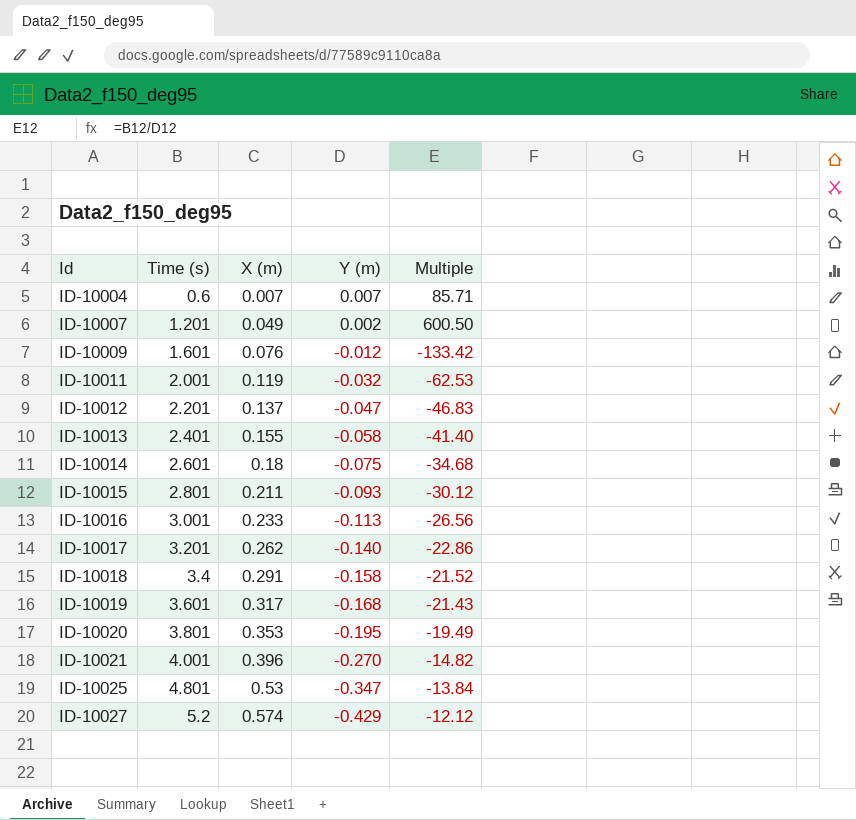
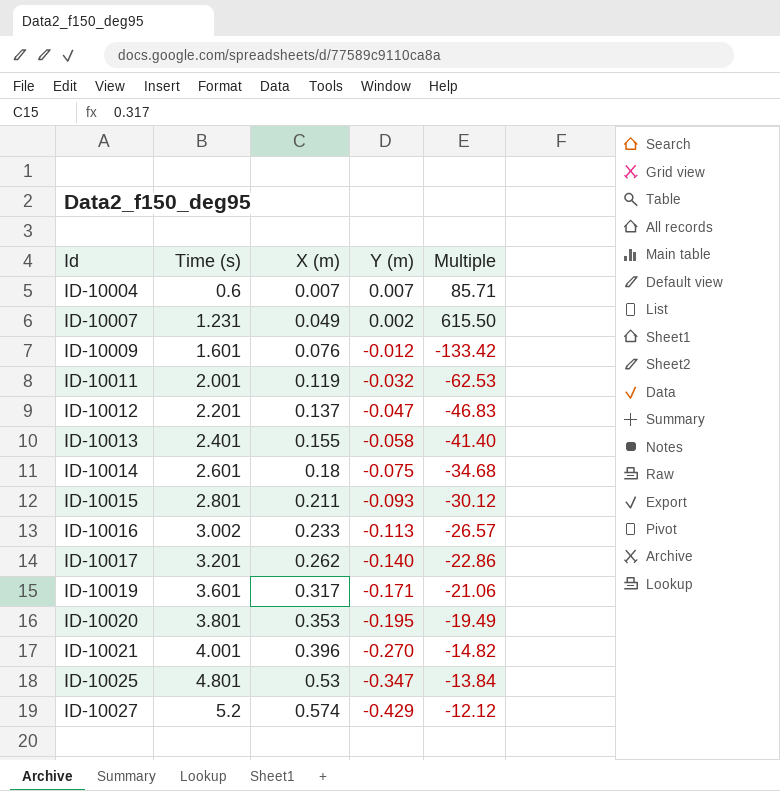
row ID-10018: 3.4 | 0.291 | -0.158 | -21.52 -> none
ID-10007 | Time (s): 1.201 -> 1.231
ID-10007 | Multiple: 600.50 -> 615.50
ID-10016 | Time (s): 3.001 -> 3.002
ID-10016 | Multiple: -26.56 -> -26.57
ID-10019 | Y (m): -0.168 -> -0.171
ID-10019 | Multiple: -21.43 -> -21.06

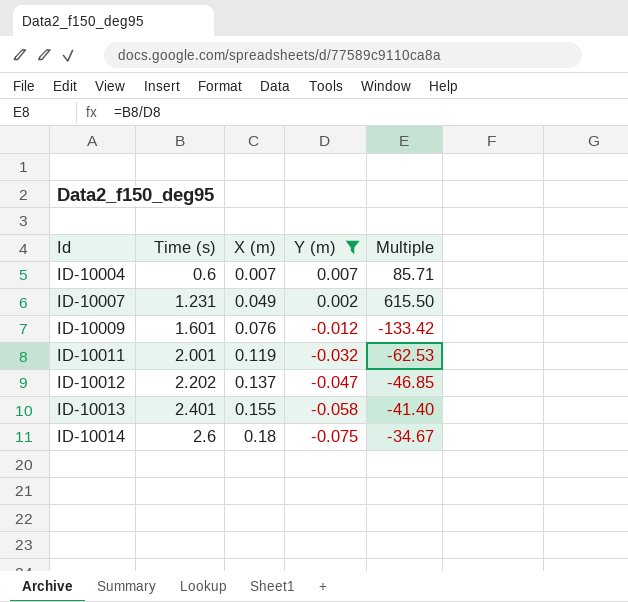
filter: none -> Y (m) >= -0.075
ID-10012 | Time (s): 2.201 -> 2.202
ID-10012 | Multiple: -46.83 -> -46.85
ID-10014 | Time (s): 2.601 -> 2.6
ID-10014 | Multiple: -34.68 -> -34.67

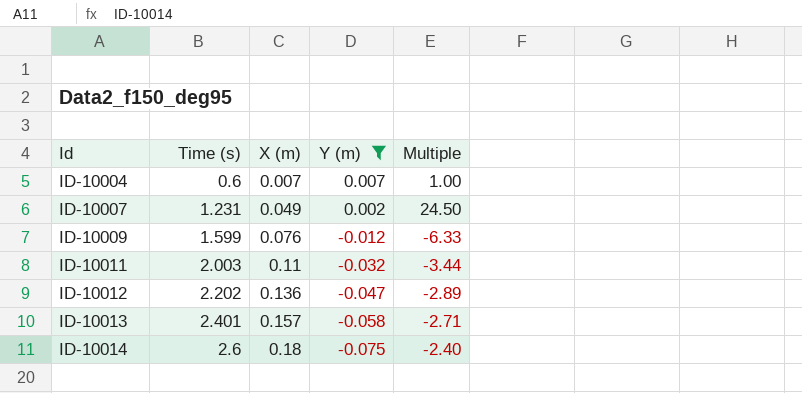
column Multiple | formula: [Time (s)] / [Y (m)] -> [X (m)] / [Y (m)]
ID-10009 | Time (s): 1.601 -> 1.599
ID-10011 | Time (s): 2.001 -> 2.003
ID-10011 | X (m): 0.119 -> 0.11
ID-10012 | X (m): 0.137 -> 0.136
ID-10013 | X (m): 0.155 -> 0.157

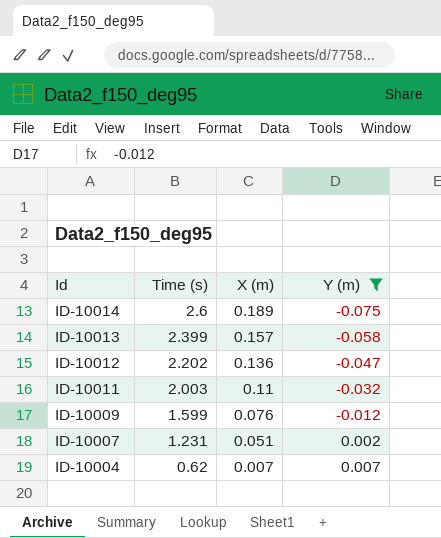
row order: Id ascending -> Id descending
column Multiple | formula: [X (m)] / [Y (m)] -> none
ID-10014 | X (m): 0.18 -> 0.189
ID-10013 | Time (s): 2.401 -> 2.399
ID-10007 | X (m): 0.049 -> 0.051
ID-10004 | Time (s): 0.6 -> 0.62

